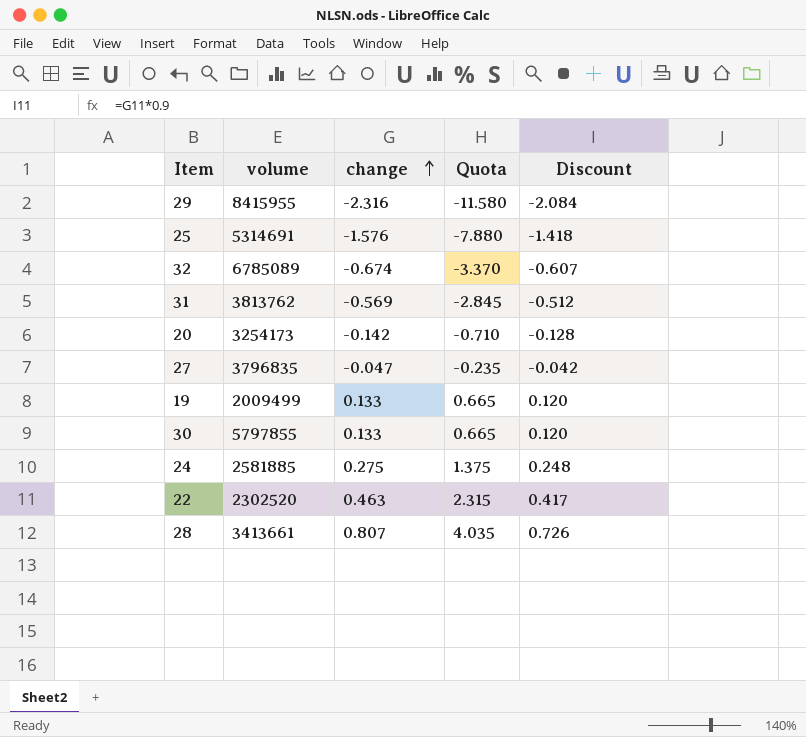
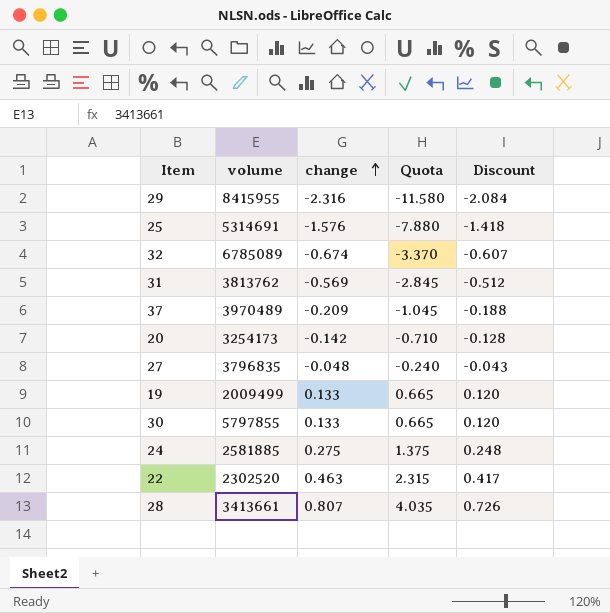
row 37: none -> 3970489 | -0.209 | -1.045 | -0.188
27 | change: -0.047 -> -0.048
27 | Quota: -0.235 -> -0.240
27 | Discount: -0.042 -> -0.043

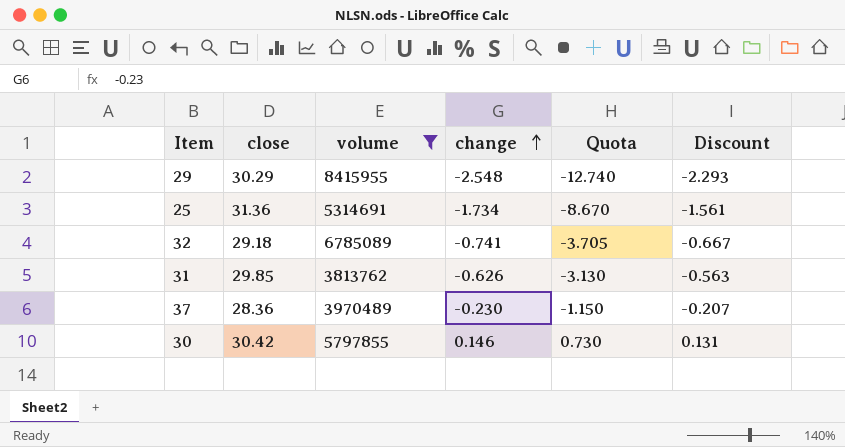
filter: none -> volume >= 3813762
column close | position: none -> 2
29 | change: -2.316 -> -2.548
29 | Quota: -11.580 -> -12.740
29 | Discount: -2.084 -> -2.293
25 | change: -1.576 -> -1.734
25 | Quota: -7.880 -> -8.670
25 | Discount: -1.418 -> -1.561
32 | change: -0.674 -> -0.741
32 | Quota: -3.370 -> -3.705
32 | Discount: -0.607 -> -0.667
31 | change: -0.569 -> -0.626
31 | Quota: -2.845 -> -3.130
31 | Discount: -0.512 -> -0.563
37 | change: -0.209 -> -0.230
37 | Quota: -1.045 -> -1.150
37 | Discount: -0.188 -> -0.207
30 | change: 0.133 -> 0.146
30 | Quota: 0.665 -> 0.730
30 | Discount: 0.120 -> 0.131

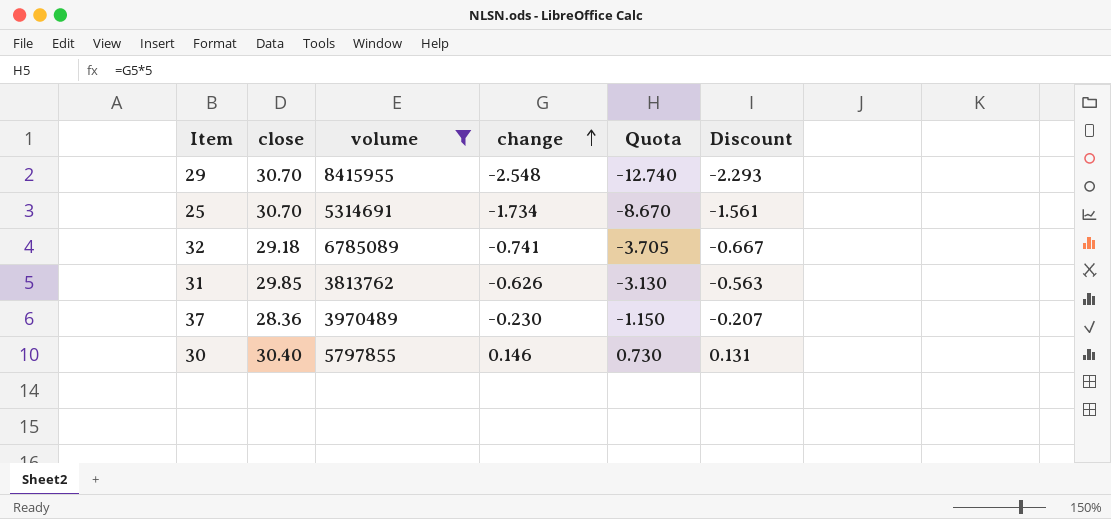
29 | close: 30.29 -> 30.70
25 | close: 31.36 -> 30.70
30 | close: 30.42 -> 30.40

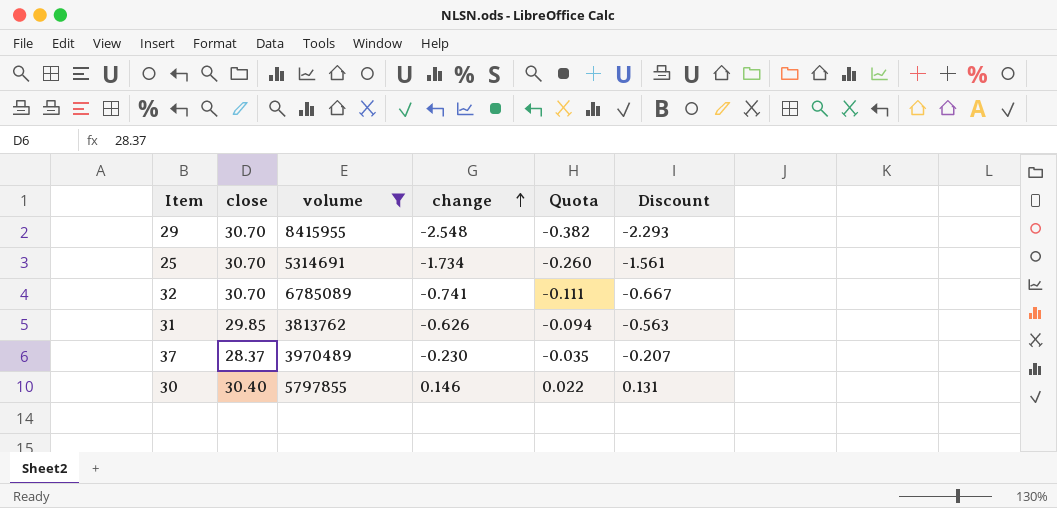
column Quota | formula: [change] * 5 -> [change] * 0.15
32 | close: 29.18 -> 30.70
37 | close: 28.36 -> 28.37

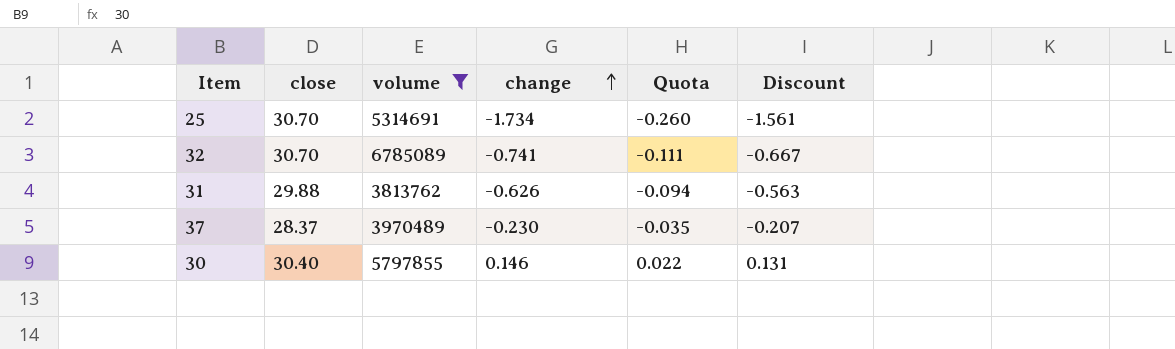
row 29: 30.70 | 8415955 | -2.548 | -0.382 | -2.293 -> none
31 | close: 29.85 -> 29.88

